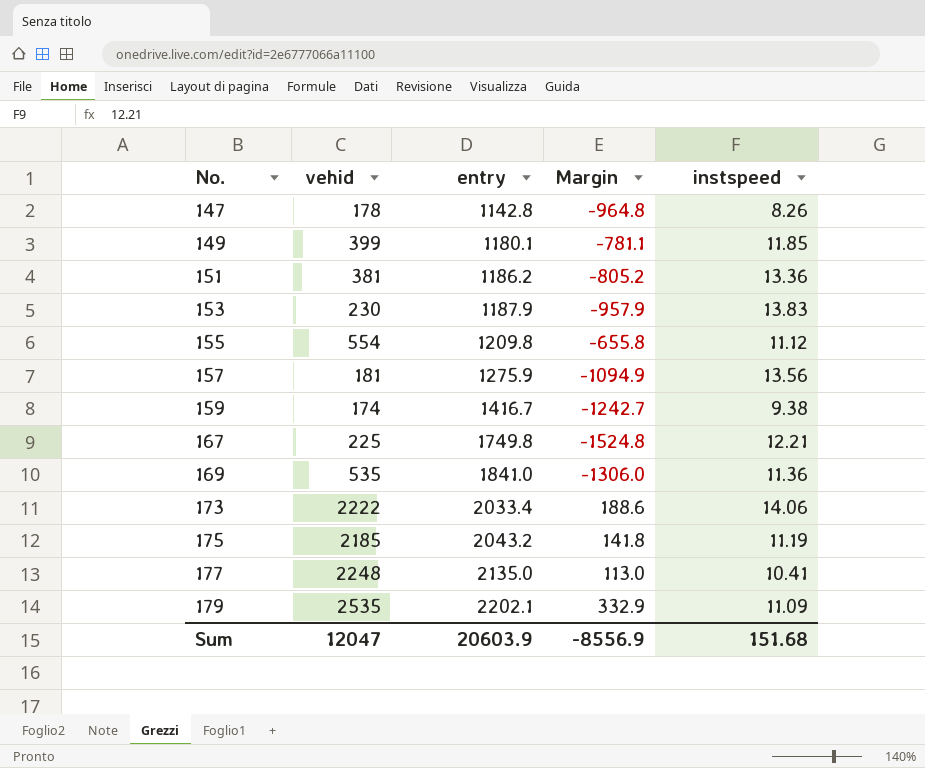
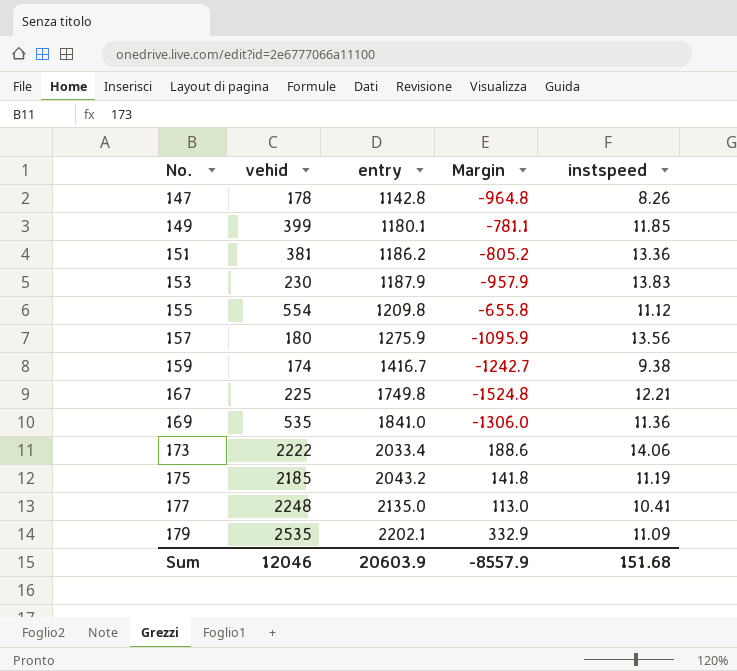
157 | vehid: 181 -> 180
157 | Margin: -1094.9 -> -1095.9
Sum | vehid: 12047 -> 12046
Sum | Margin: -8556.9 -> -8557.9

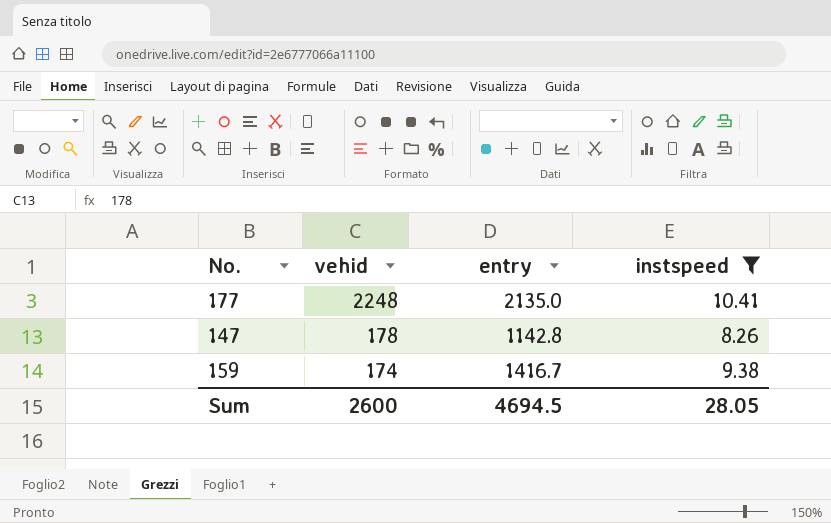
filter: none -> instspeed <= 10.41
row order: No. ascending -> vehid descending
column Margin | formula: [vehid] - [entry] -> none
Sum | vehid: 12046 -> 2600
Sum | entry: 20603.9 -> 4694.5
Sum | instspeed: 151.68 -> 28.05

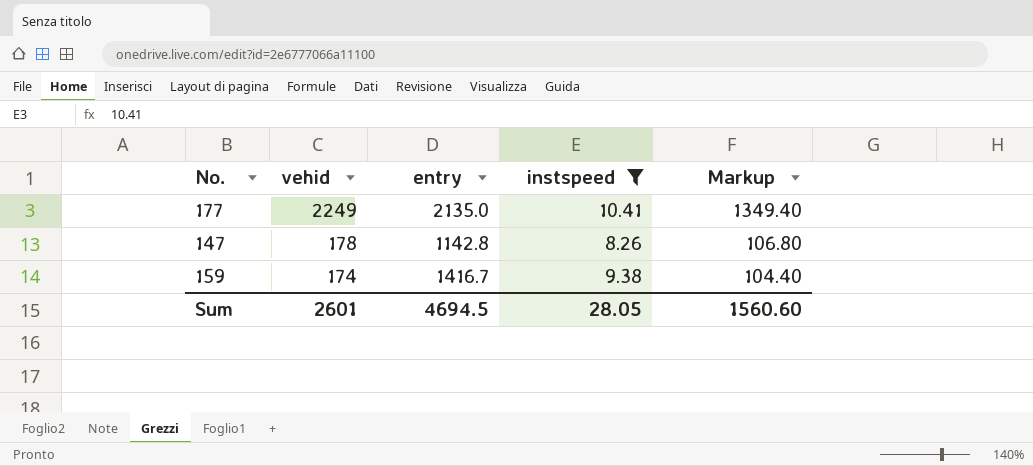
column Markup | formula: none -> [vehid] * 0.6
177 | vehid: 2248 -> 2249
Sum | vehid: 2600 -> 2601

